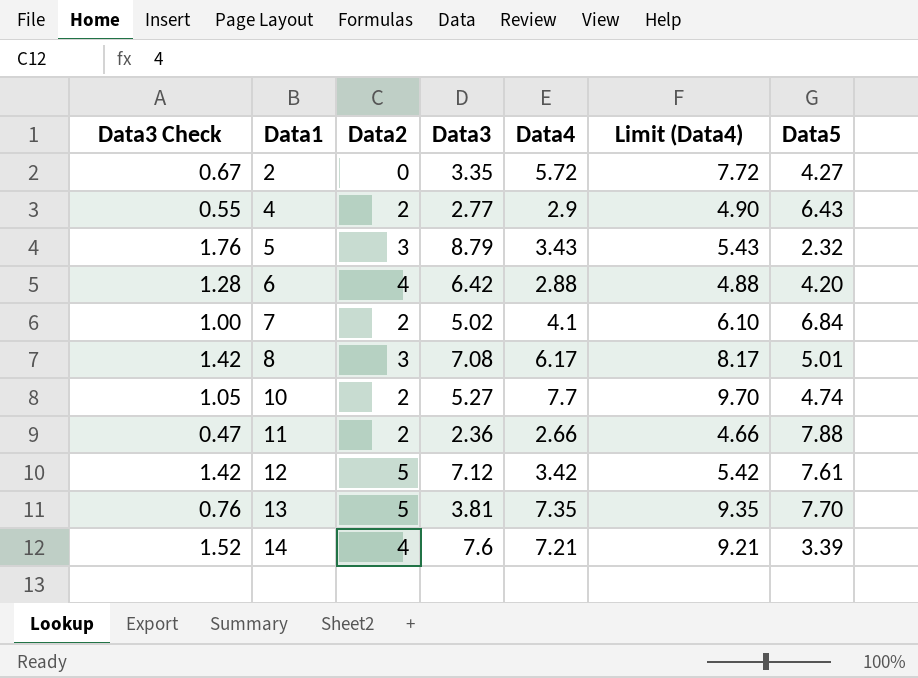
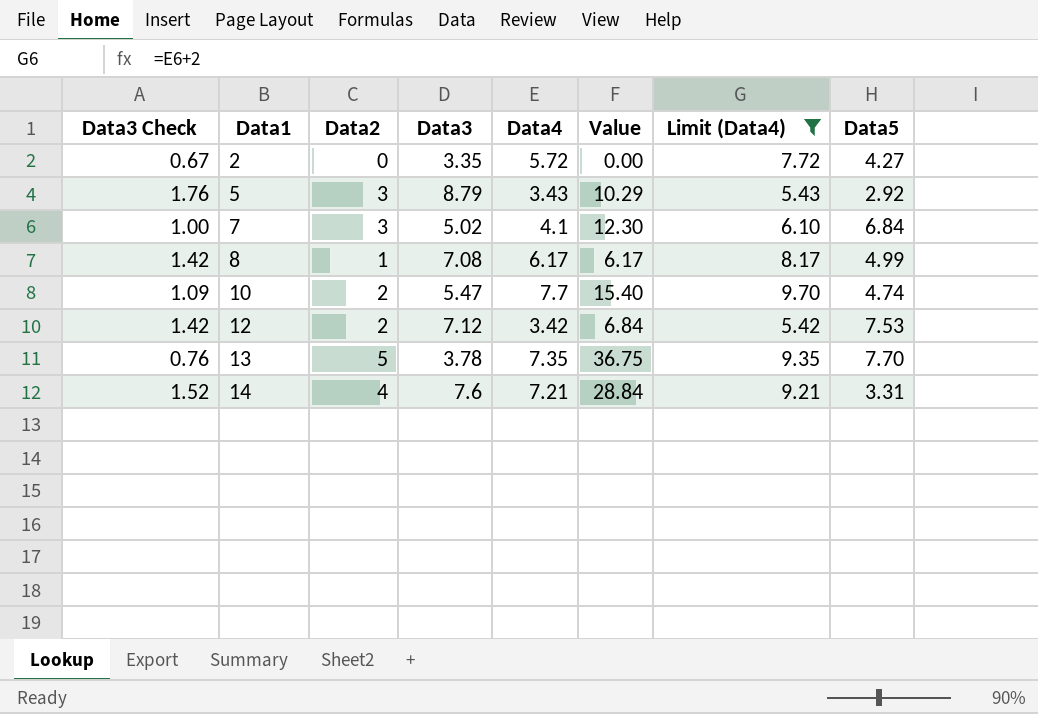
filter: none -> Limit (Data4) >= 5.42
column Value | formula: none -> [Data2] * [Data4]
5 | Data5: 2.32 -> 2.92
7 | Data2: 2 -> 3
8 | Data2: 3 -> 1
8 | Data5: 5.01 -> 4.99
10 | Data3 Check: 1.05 -> 1.09
10 | Data3: 5.27 -> 5.47
12 | Data2: 5 -> 2
12 | Data5: 7.61 -> 7.53
13 | Data3: 3.81 -> 3.78
14 | Data5: 3.39 -> 3.31

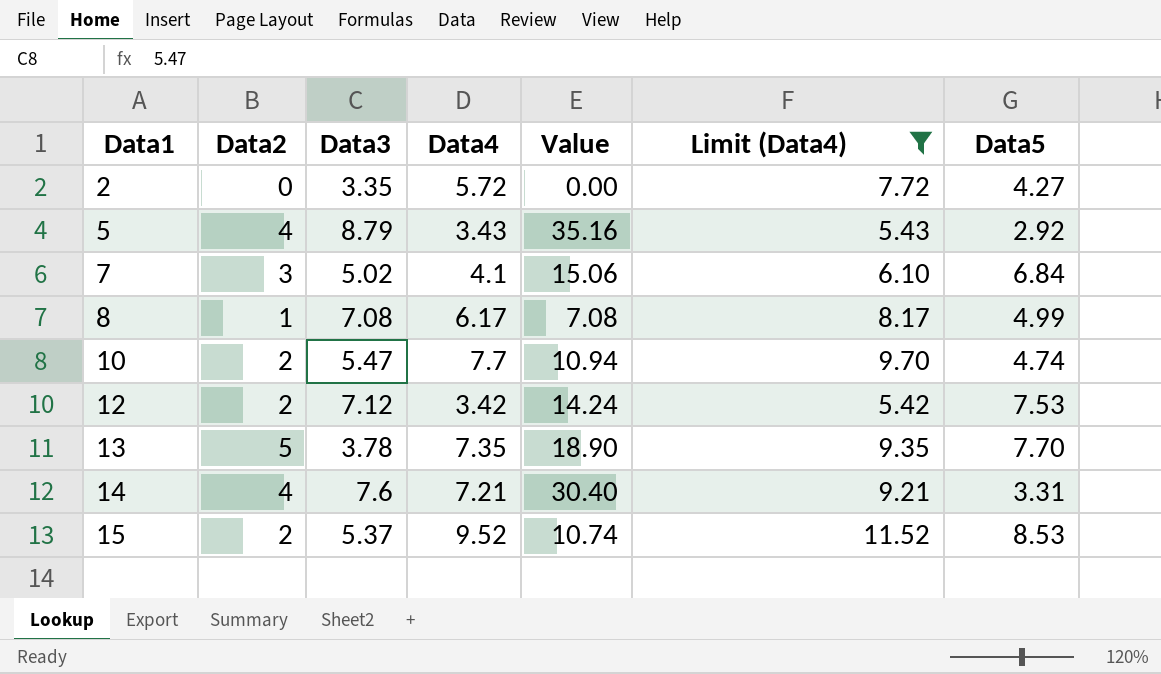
column Data3 Check | formula: [Data3] * 0.2 -> none
column Value | formula: [Data2] * [Data4] -> [Data2] * [Data3]
5 | Data2: 3 -> 4
row 15: none -> 2 | 5.37 | 9.52 | 10.74 | 11.52 | 8.53

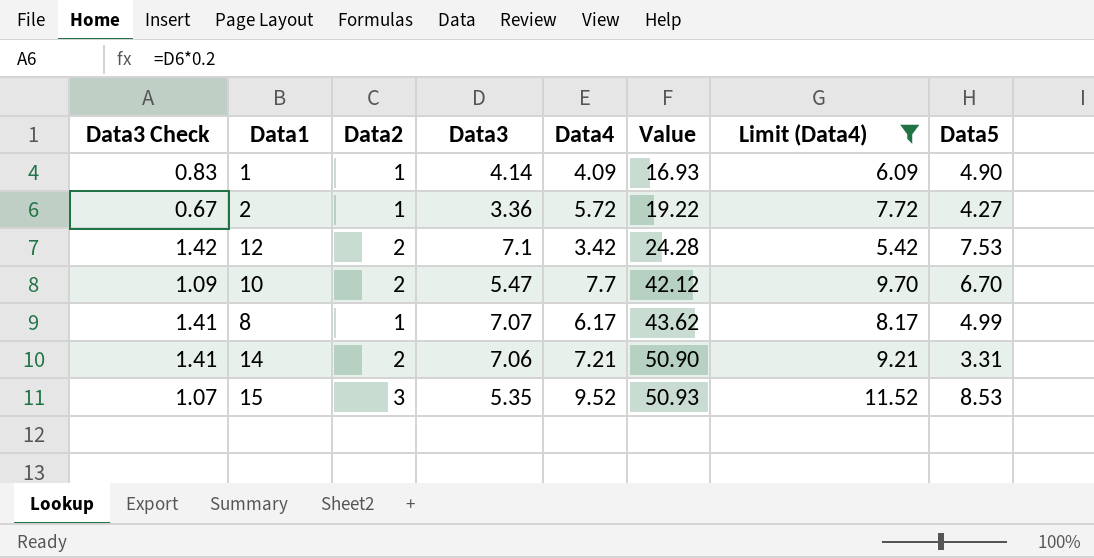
row order: Data1 ascending -> Value ascending
column Data3 Check | formula: none -> [Data3] * 0.2
column Value | formula: [Data2] * [Data3] -> [Data3] * [Data4]
row 5: 4 | 8.79 | 3.43 | 35.16 | 5.43 | 2.92 -> none
row 7: 3 | 5.02 | 4.1 | 15.06 | 6.10 | 6.84 -> none
row 13: 5 | 3.78 | 7.35 | 18.90 | 9.35 | 7.70 -> none
row 1: none -> 0.83 | 1 | 4.14 | 4.09 | 16.93 | 6.09 | 4.90
2 | Data2: 0 -> 1
2 | Data3: 3.35 -> 3.36
12 | Data3: 7.12 -> 7.1
10 | Data5: 4.74 -> 6.70
8 | Data3: 7.08 -> 7.07
14 | Data2: 4 -> 2
14 | Data3: 7.6 -> 7.06
15 | Data2: 2 -> 3
15 | Data3: 5.37 -> 5.35

